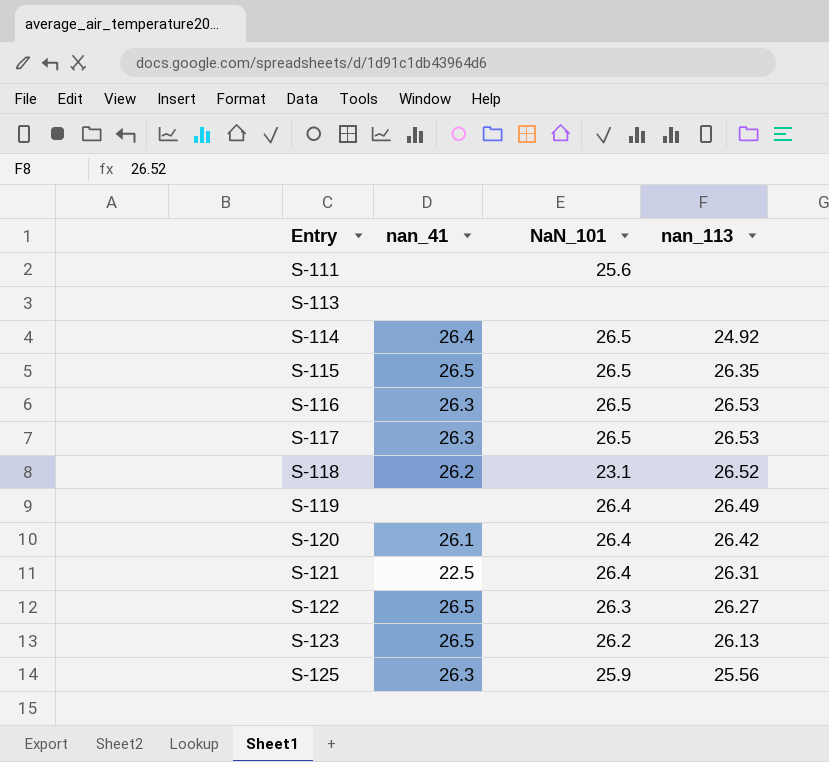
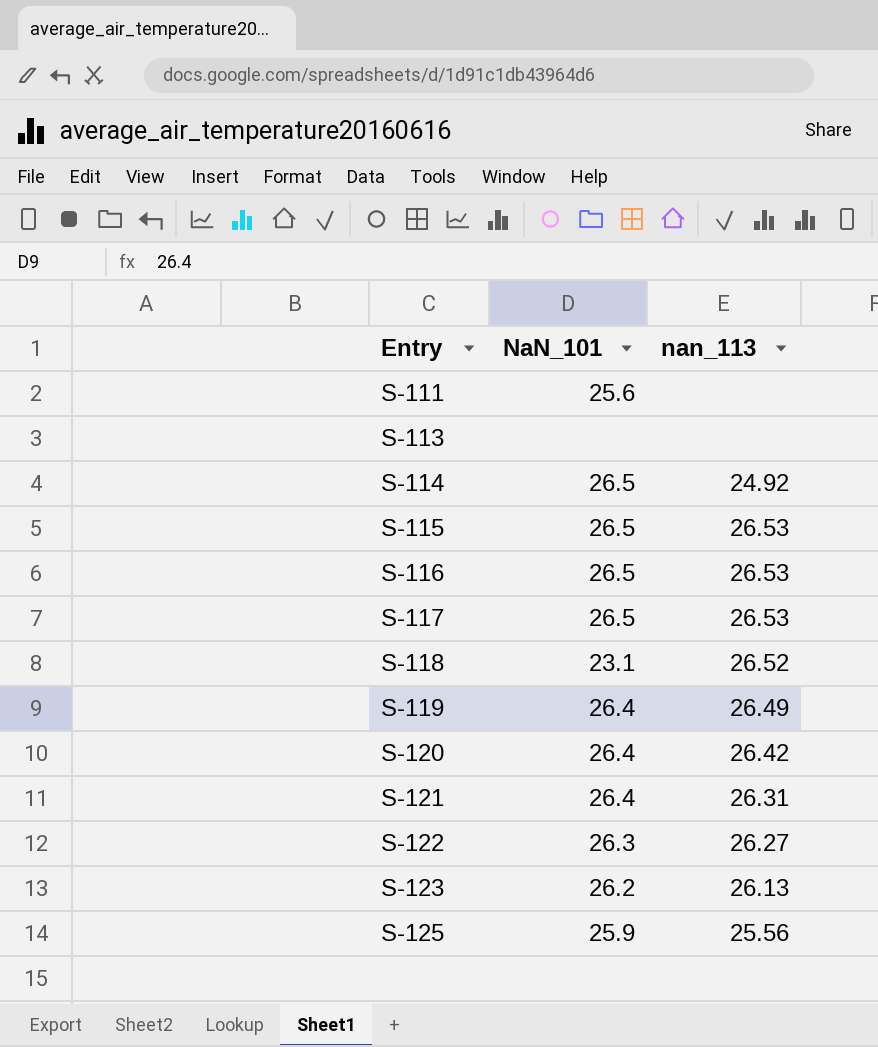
column nan_41 | position: 2 -> none
S-115 | nan_113: 26.35 -> 26.53

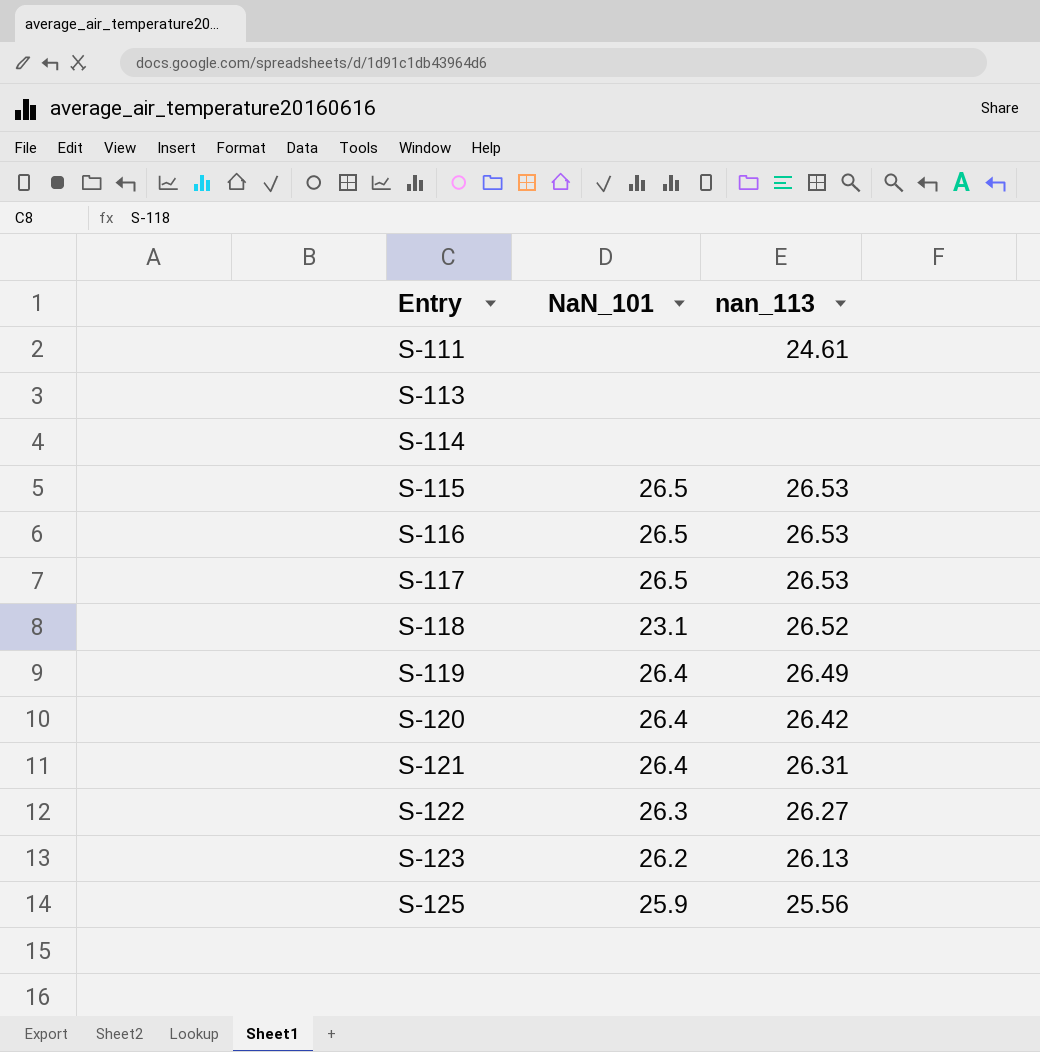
S-111 | NaN_101: 25.6 -> none
S-111 | nan_113: none -> 24.61
S-114 | NaN_101: 26.5 -> none
S-114 | nan_113: 24.92 -> none

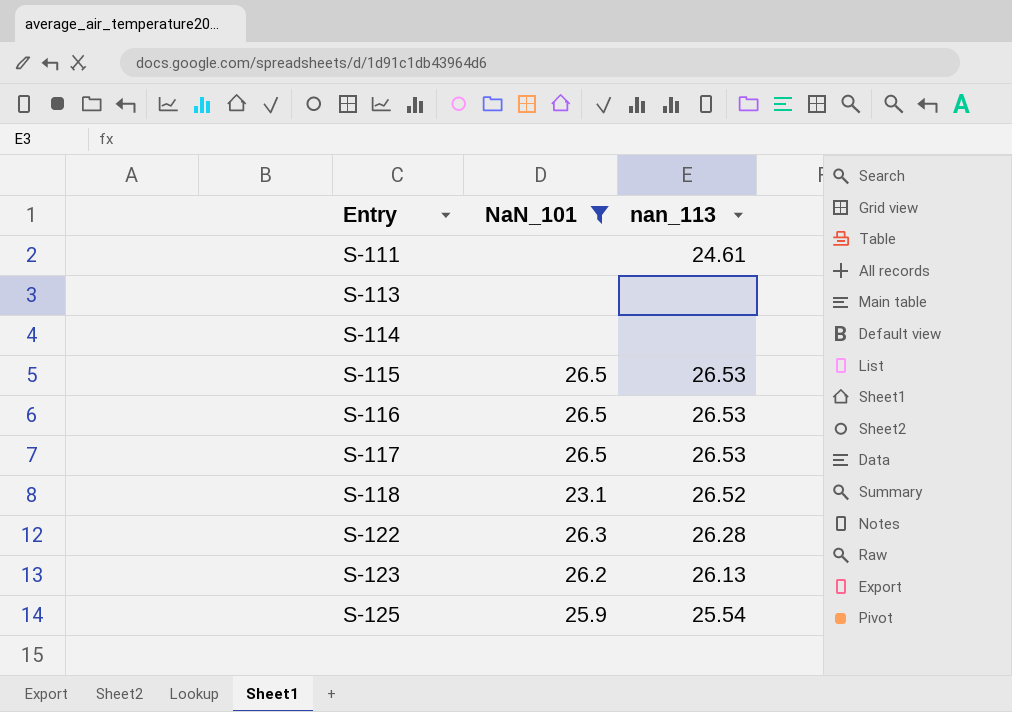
filter: none -> NaN_101 != 26.4
S-122 | nan_113: 26.27 -> 26.28
S-125 | nan_113: 25.56 -> 25.54

